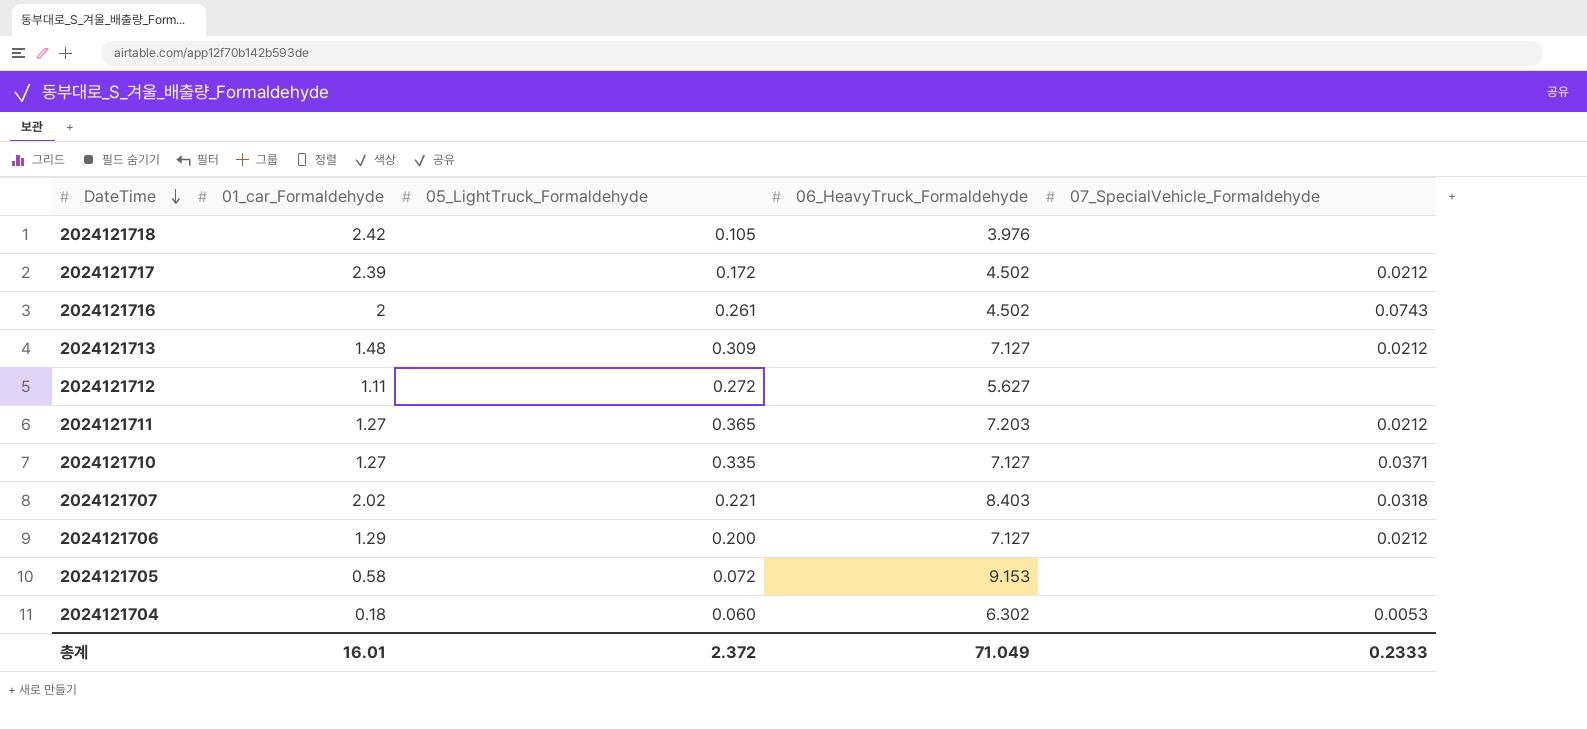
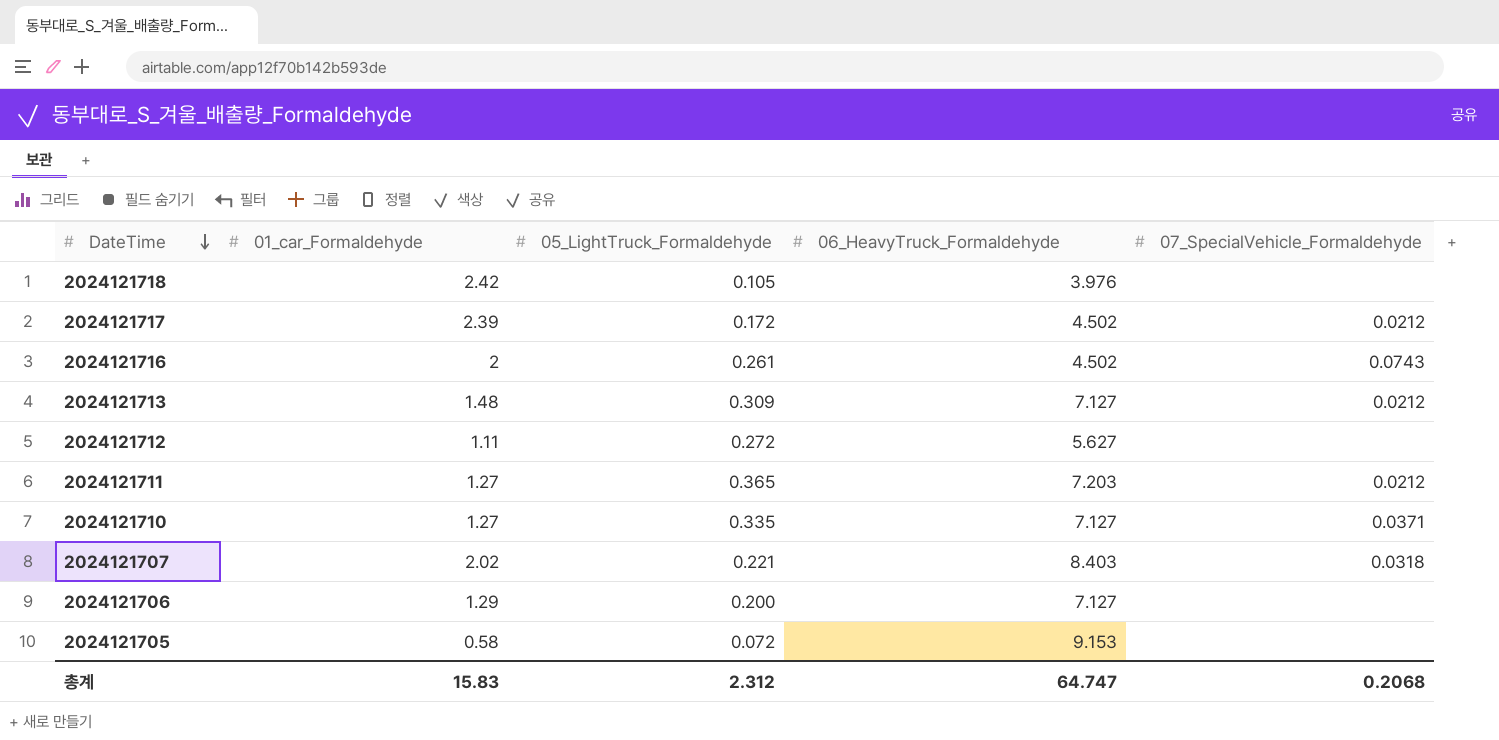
row 2024121704: 0.18 | 0.060 | 6.302 | 0.0053 -> none
2024121706 | 07_SpecialVehicle_Formaldehyde: 0.0212 -> none
총계 | 01_car_Formaldehyde: 16.01 -> 15.83
총계 | 05_LightTruck_Formaldehyde: 2.372 -> 2.312
총계 | 06_HeavyTruck_Formaldehyde: 71.049 -> 64.747
총계 | 07_SpecialVehicle_Formaldehyde: 0.2333 -> 0.2068

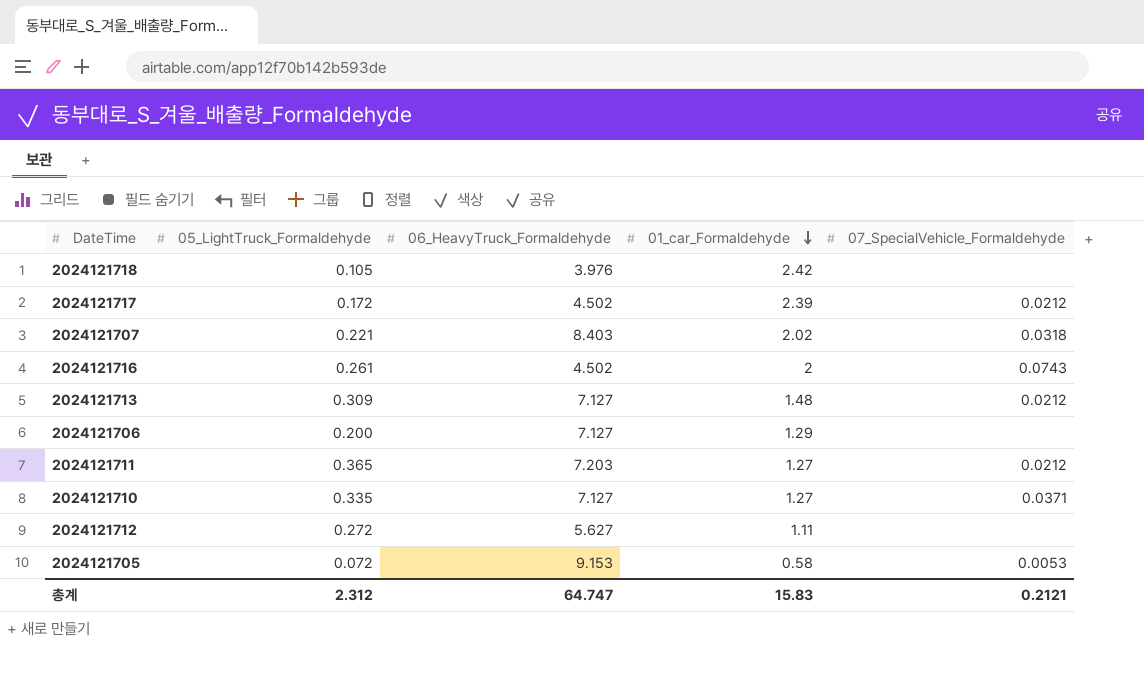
row order: DateTime descending -> 01_car_Formaldehyde descending
column 01_car_Formaldehyde | position: 2 -> 4
2024121705 | 07_SpecialVehicle_Formaldehyde: none -> 0.0053
총계 | 07_SpecialVehicle_Formaldehyde: 0.2068 -> 0.2121

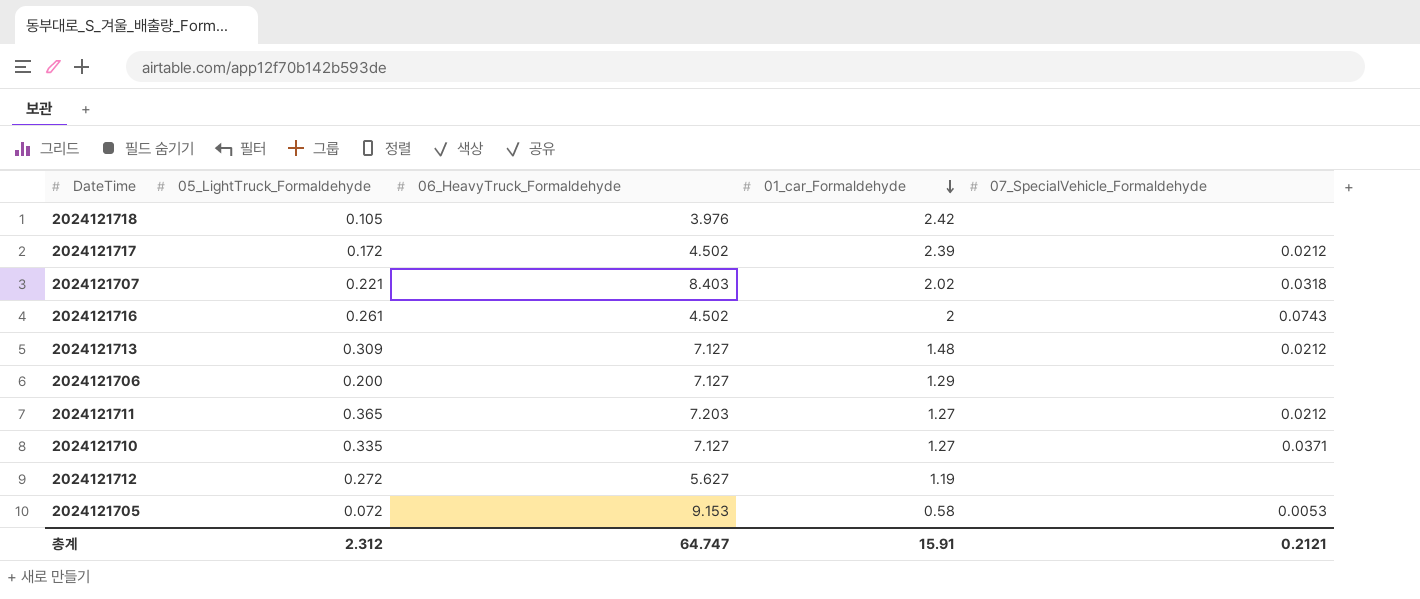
2024121712 | 01_car_Formaldehyde: 1.11 -> 1.19
총계 | 01_car_Formaldehyde: 15.83 -> 15.91

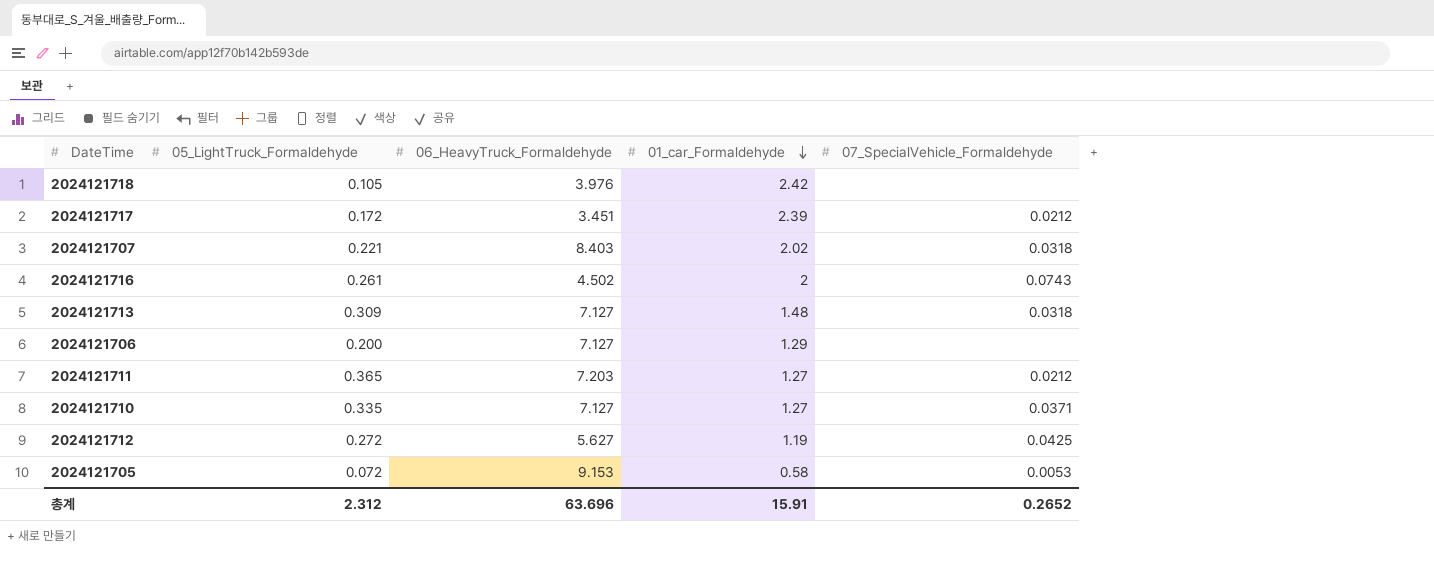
2024121717 | 06_HeavyTruck_Formaldehyde: 4.502 -> 3.451
2024121713 | 07_SpecialVehicle_Formaldehyde: 0.0212 -> 0.0318
2024121712 | 07_SpecialVehicle_Formaldehyde: none -> 0.0425
총계 | 06_HeavyTruck_Formaldehyde: 64.747 -> 63.696
총계 | 07_SpecialVehicle_Formaldehyde: 0.2121 -> 0.2652

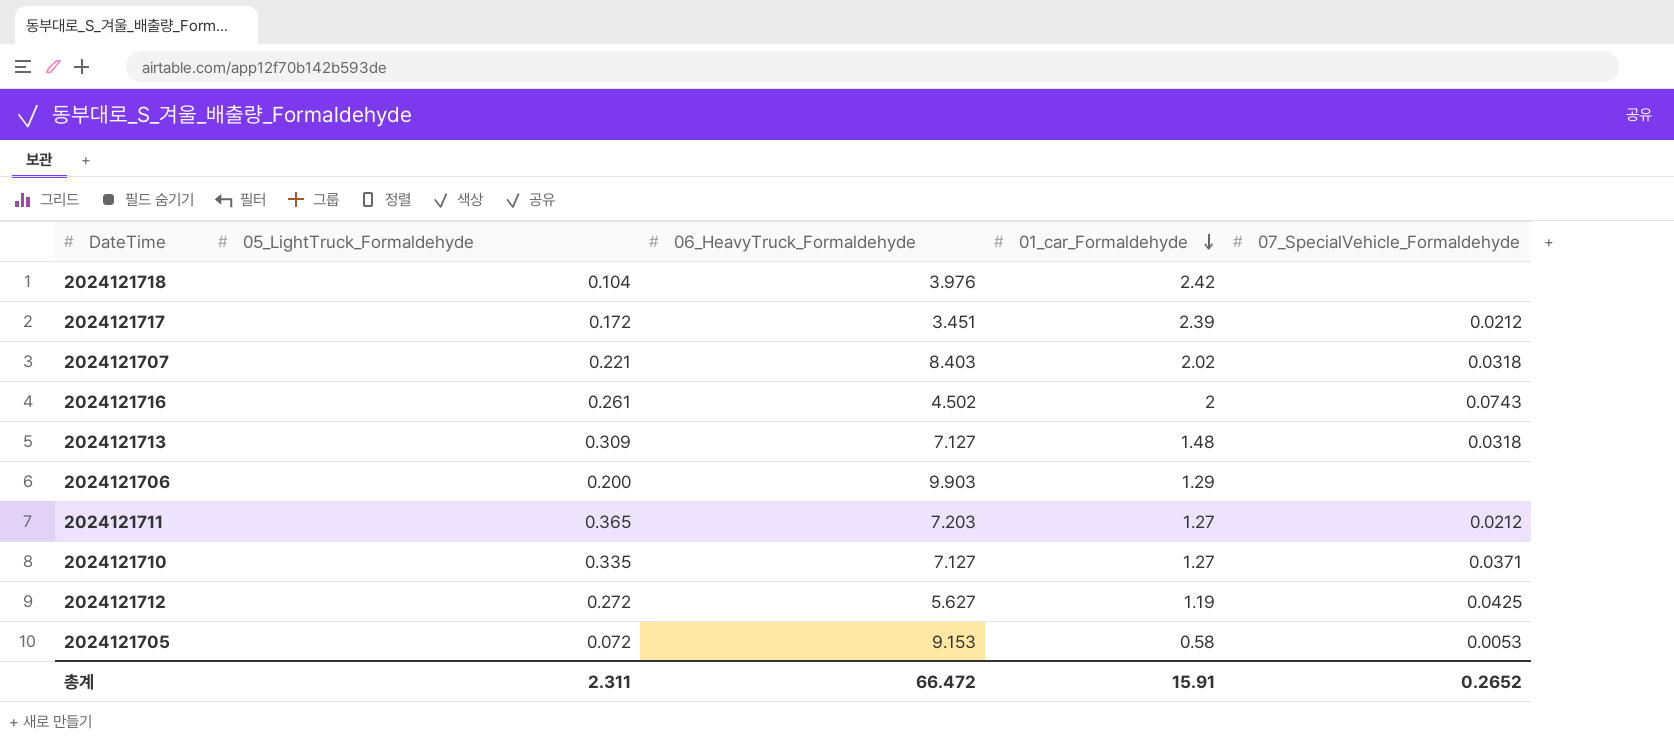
2024121718 | 05_LightTruck_Formaldehyde: 0.105 -> 0.104
2024121706 | 06_HeavyTruck_Formaldehyde: 7.127 -> 9.903
총계 | 05_LightTruck_Formaldehyde: 2.312 -> 2.311
총계 | 06_HeavyTruck_Formaldehyde: 63.696 -> 66.472

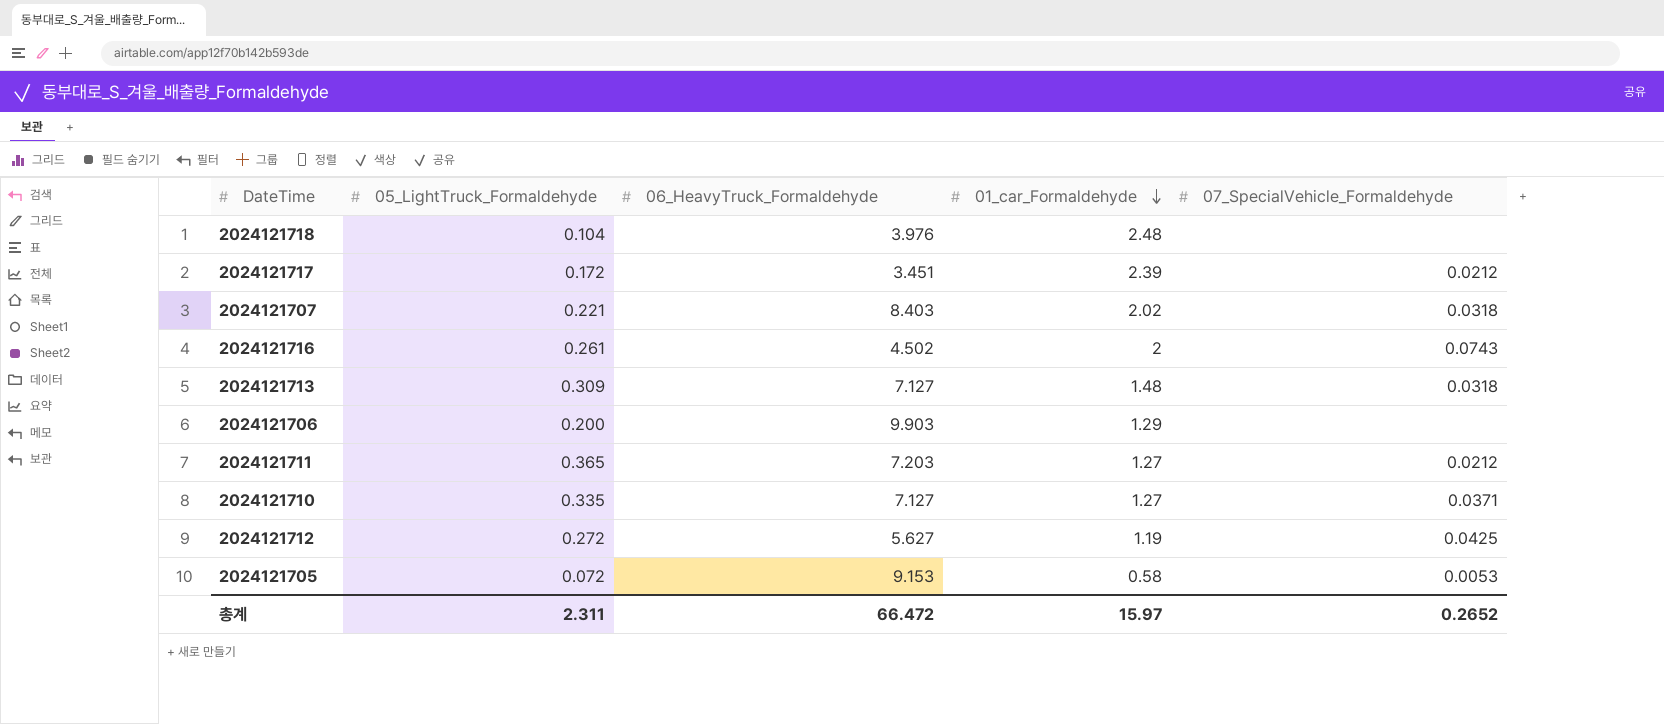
2024121718 | 01_car_Formaldehyde: 2.42 -> 2.48
총계 | 01_car_Formaldehyde: 15.91 -> 15.97

